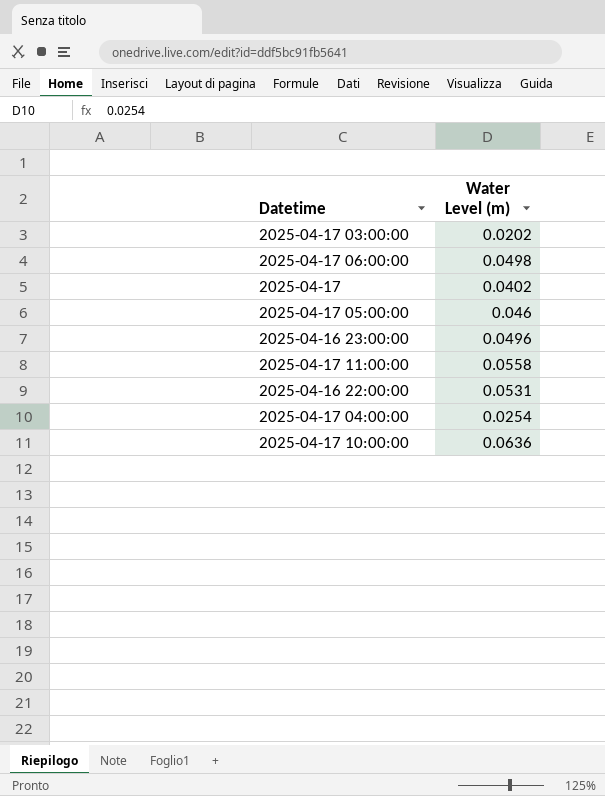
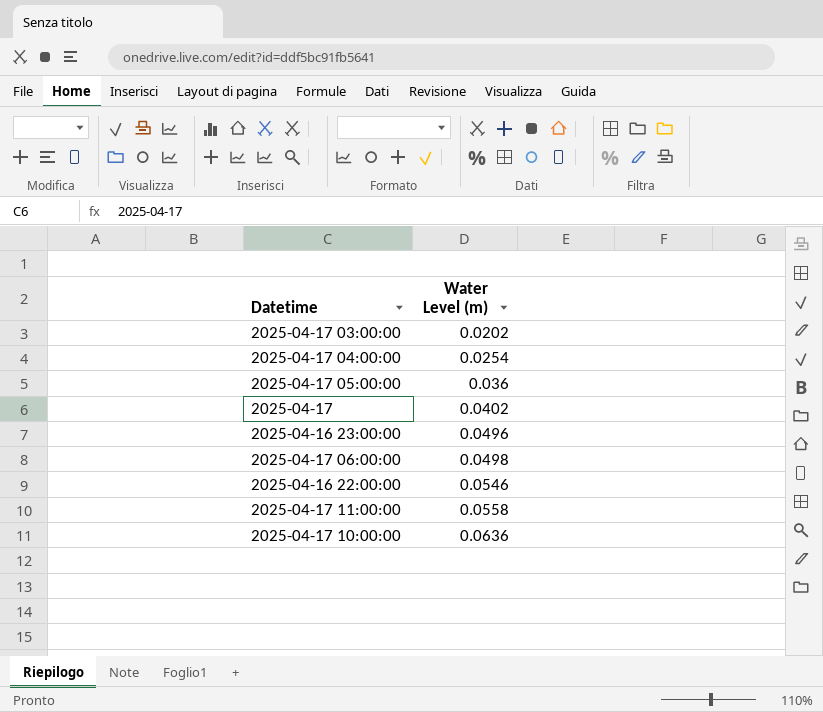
row order: none -> Water Level (m) ascending
2025-04-17 05:00:00 | Water Level (m): 0.046 -> 0.036
2025-04-16 22:00:00 | Water Level (m): 0.0531 -> 0.0546

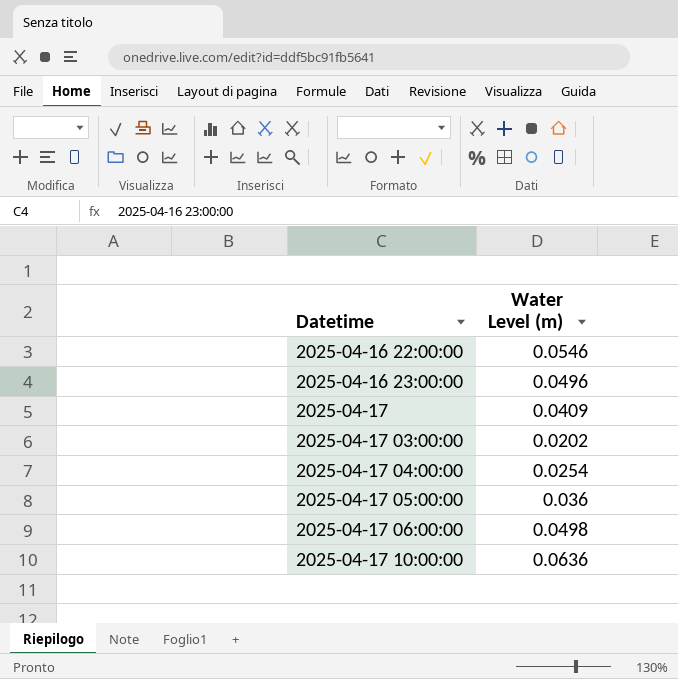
row order: Water Level (m) ascending -> Datetime ascending
row 2025-04-17 11:00:00: 0.0558 -> none
2025-04-17 | Water Level (m): 0.0402 -> 0.0409

